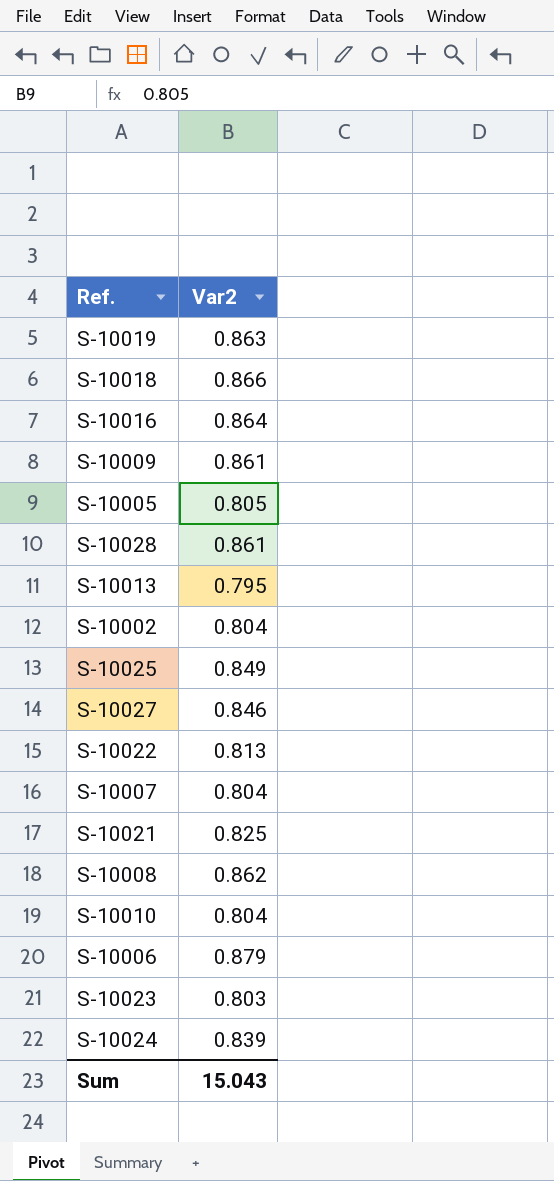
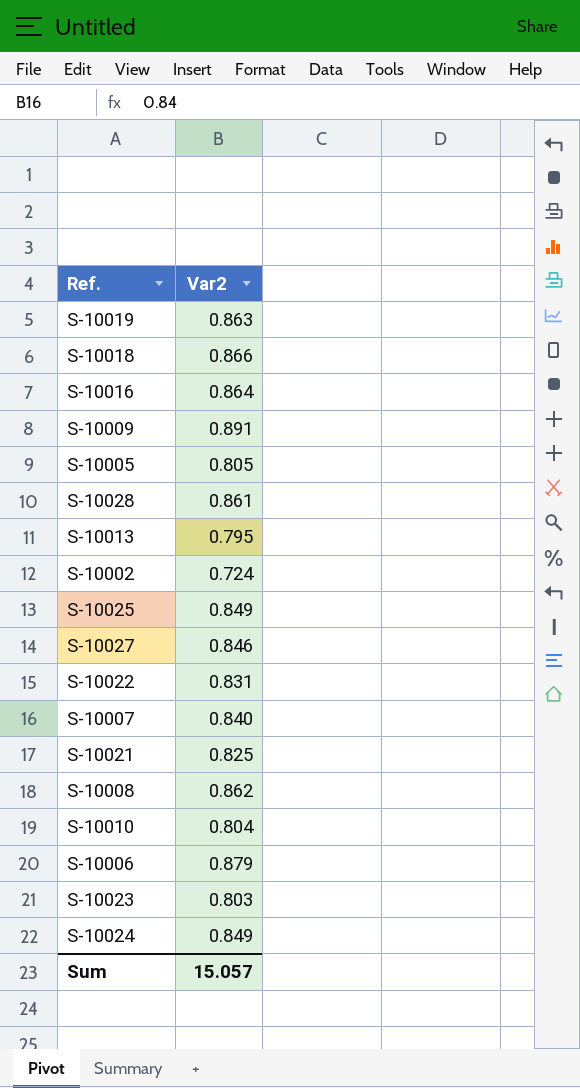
S-10009 | Var2: 0.861 -> 0.891
S-10002 | Var2: 0.804 -> 0.724
S-10022 | Var2: 0.813 -> 0.831
S-10007 | Var2: 0.804 -> 0.840
S-10024 | Var2: 0.839 -> 0.849
Sum | Var2: 15.043 -> 15.057

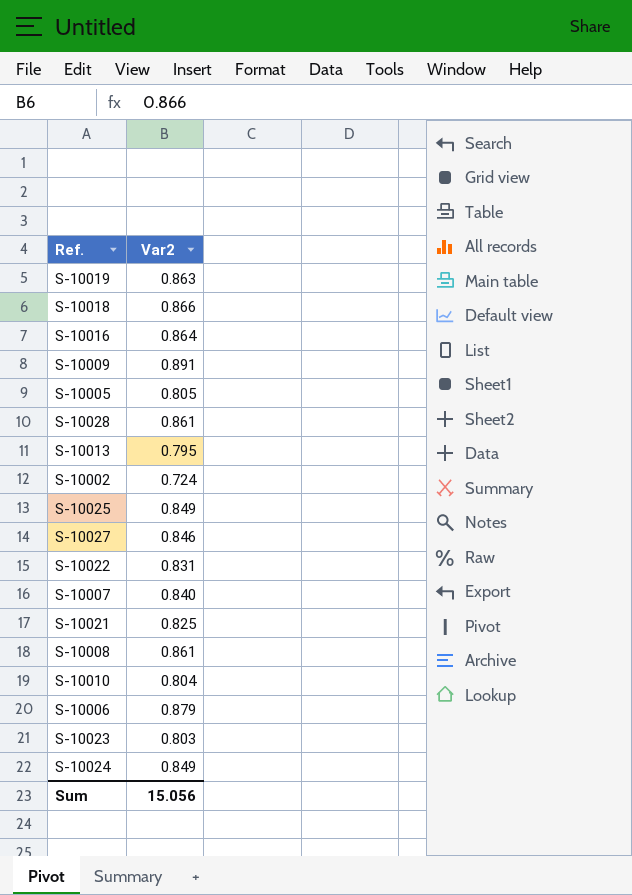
S-10008 | Var2: 0.862 -> 0.861
Sum | Var2: 15.057 -> 15.056

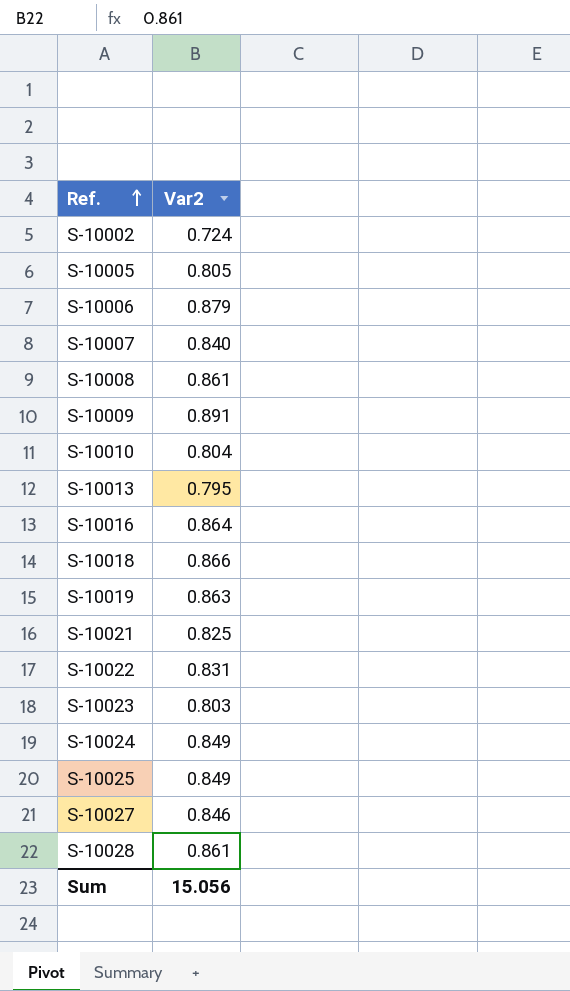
row order: none -> Ref. ascending

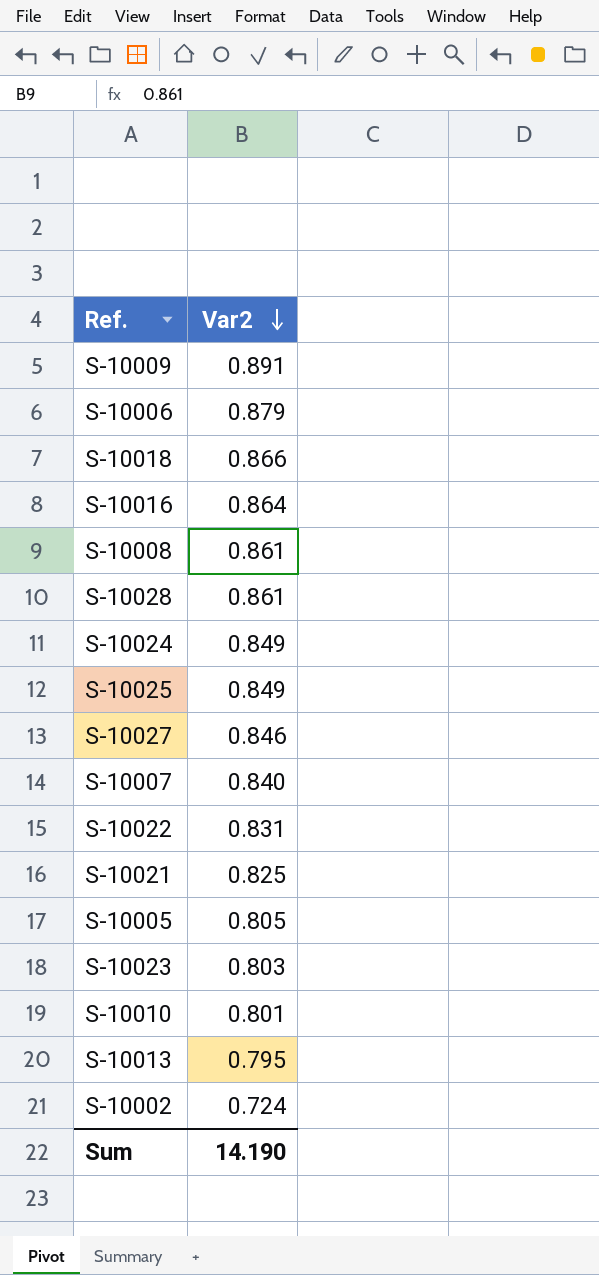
row order: Ref. ascending -> Var2 descending
row S-10019: 0.863 -> none
S-10010 | Var2: 0.804 -> 0.801
Sum | Var2: 15.056 -> 14.190

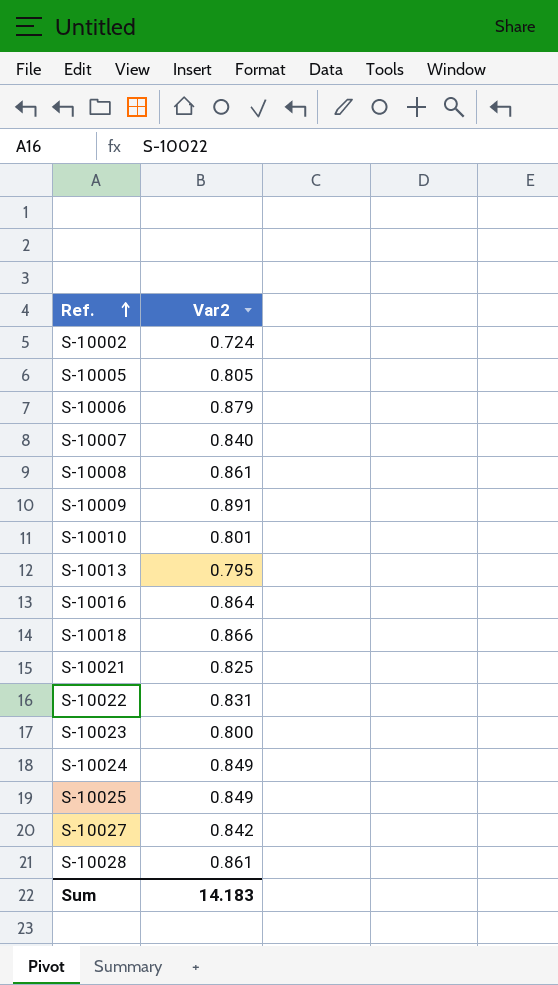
row order: Var2 descending -> Ref. ascending
S-10023 | Var2: 0.803 -> 0.800
S-10027 | Var2: 0.846 -> 0.842
Sum | Var2: 14.190 -> 14.183

